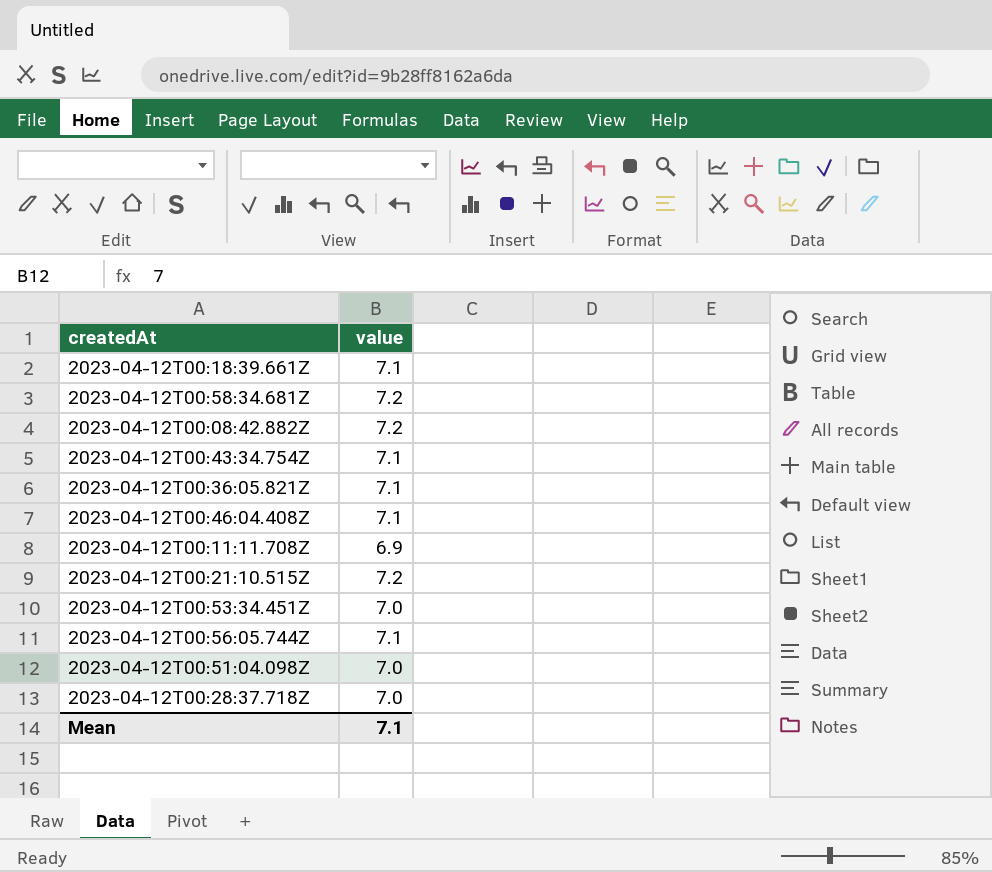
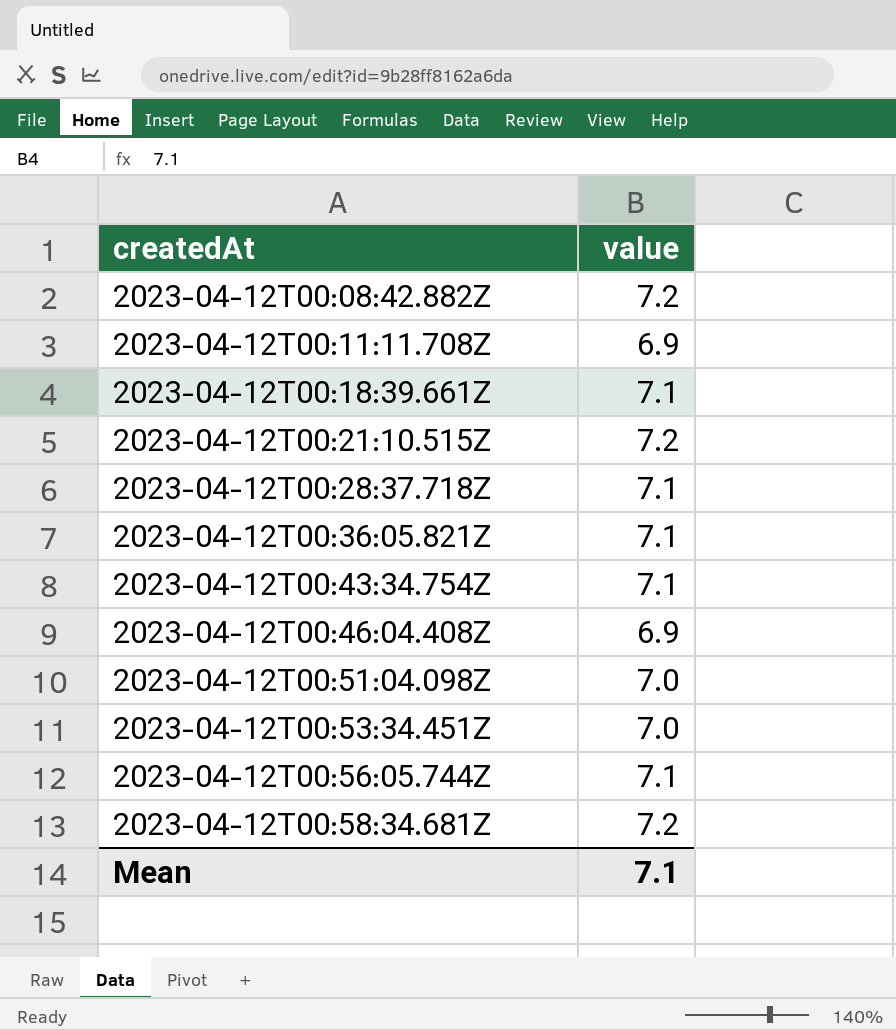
row order: none -> createdAt ascending
2023-04-12T00:28:37.718Z | value: 7.0 -> 7.1
2023-04-12T00:46:04.408Z | value: 7.1 -> 6.9

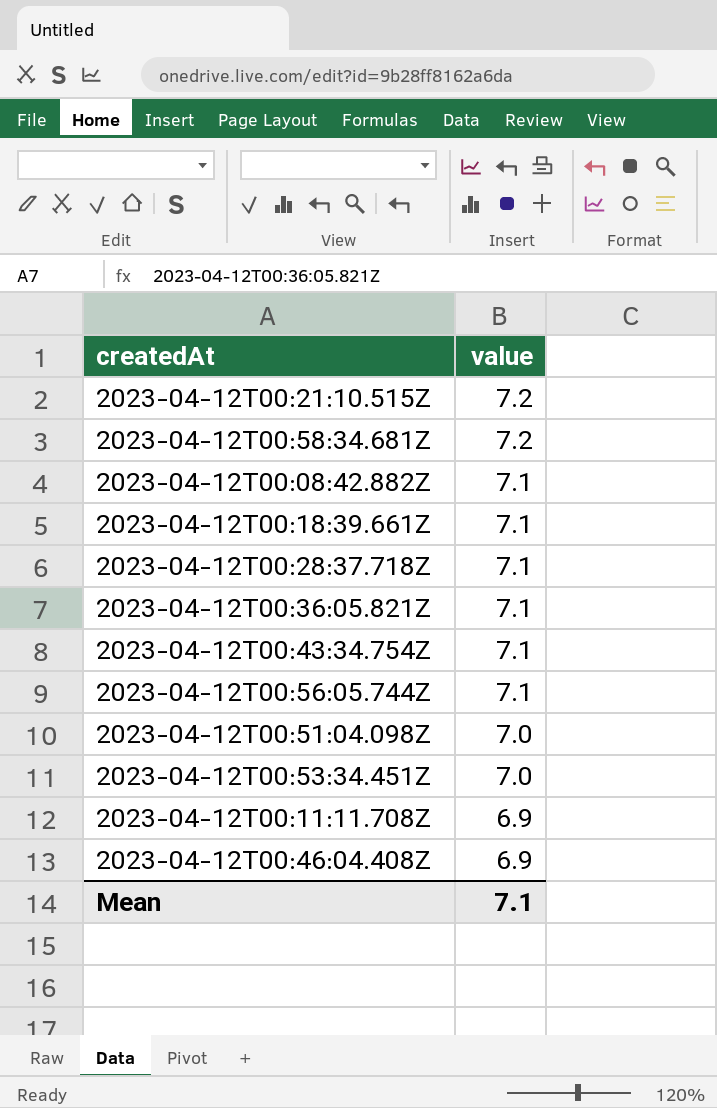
row order: createdAt ascending -> value descending
2023-04-12T00:08:42.882Z | value: 7.2 -> 7.1

